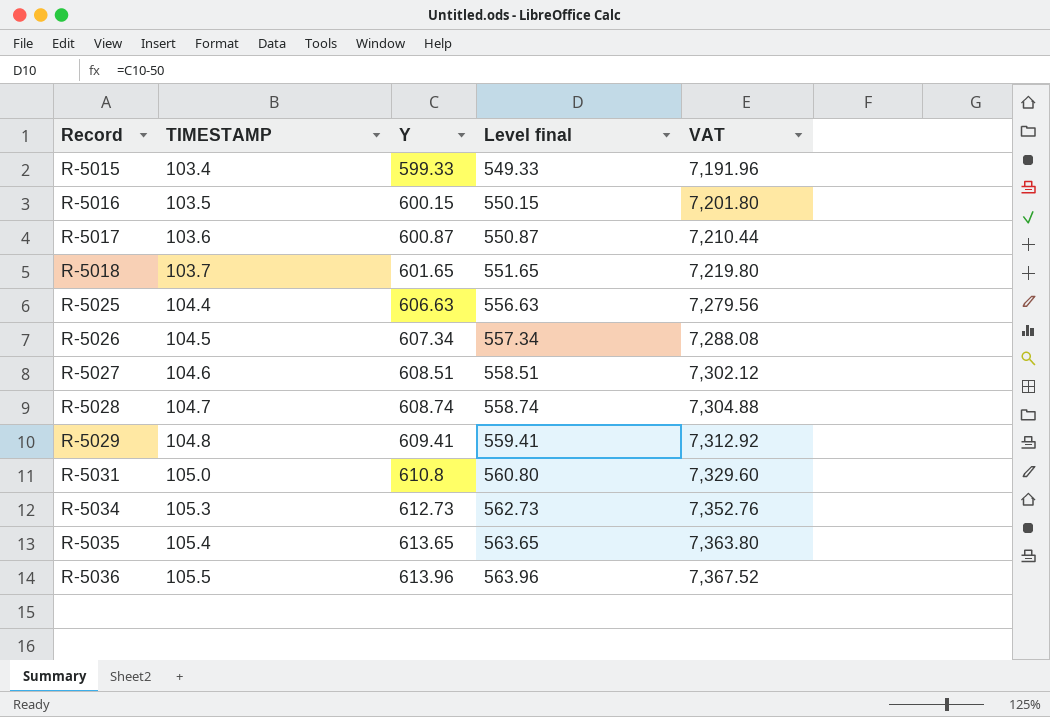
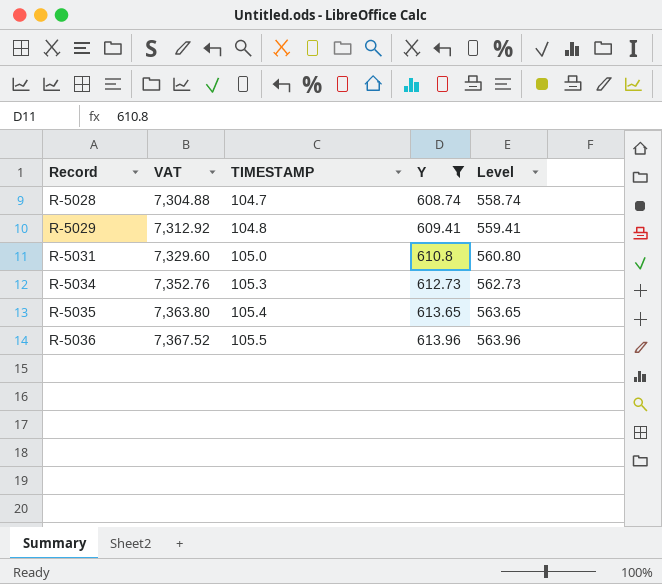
filter: none -> Y >= 608.74
column VAT | position: 5 -> 2
column name: Level final -> Level

